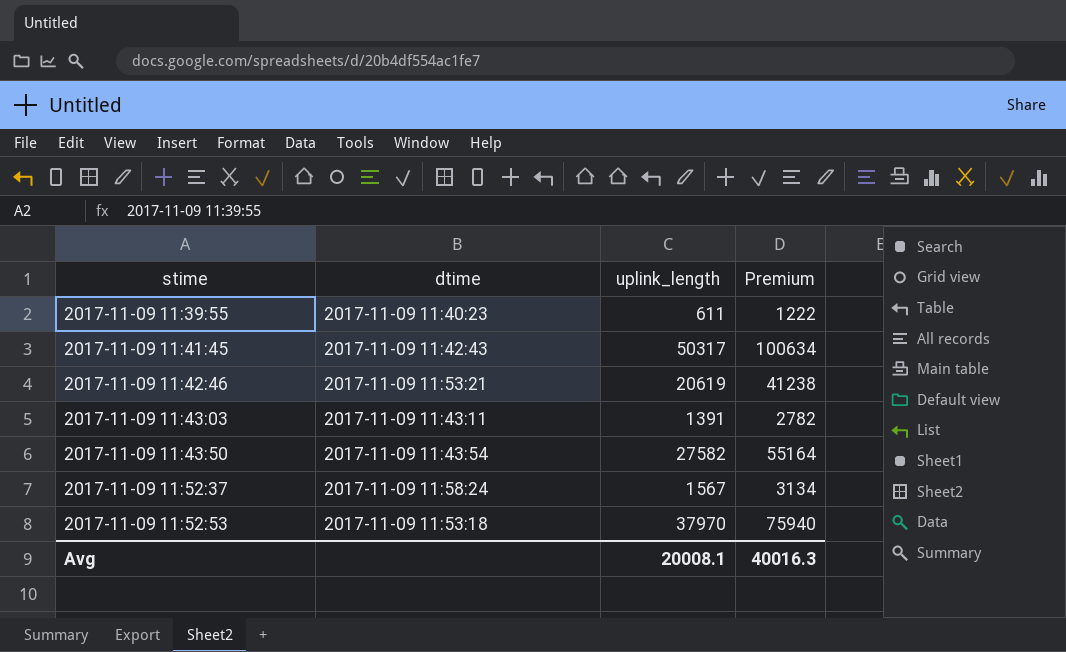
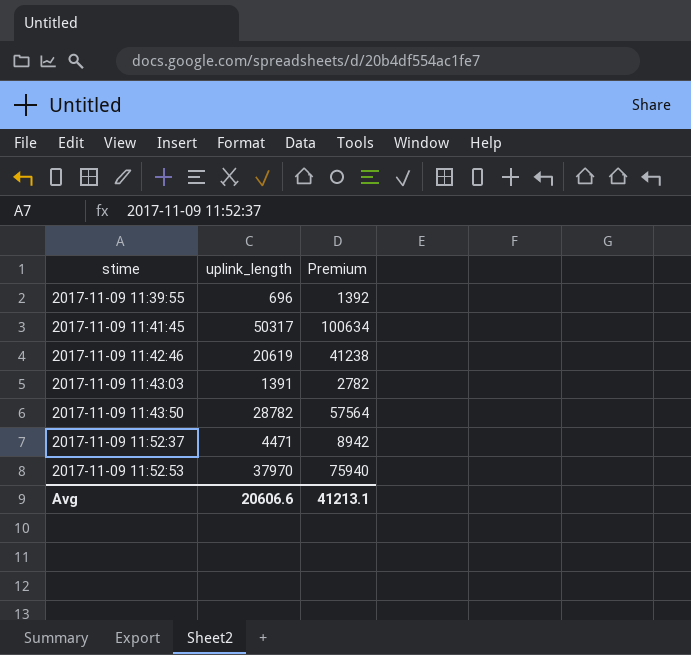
column dtime | position: 2 -> none
2017-11-09 11:39:55 | uplink_length: 611 -> 696
2017-11-09 11:39:55 | Premium: 1222 -> 1392
2017-11-09 11:43:50 | uplink_length: 27582 -> 28782
2017-11-09 11:43:50 | Premium: 55164 -> 57564
2017-11-09 11:52:37 | uplink_length: 1567 -> 4471
2017-11-09 11:52:37 | Premium: 3134 -> 8942
Avg | uplink_length: 20008.1 -> 20606.6
Avg | Premium: 40016.3 -> 41213.1

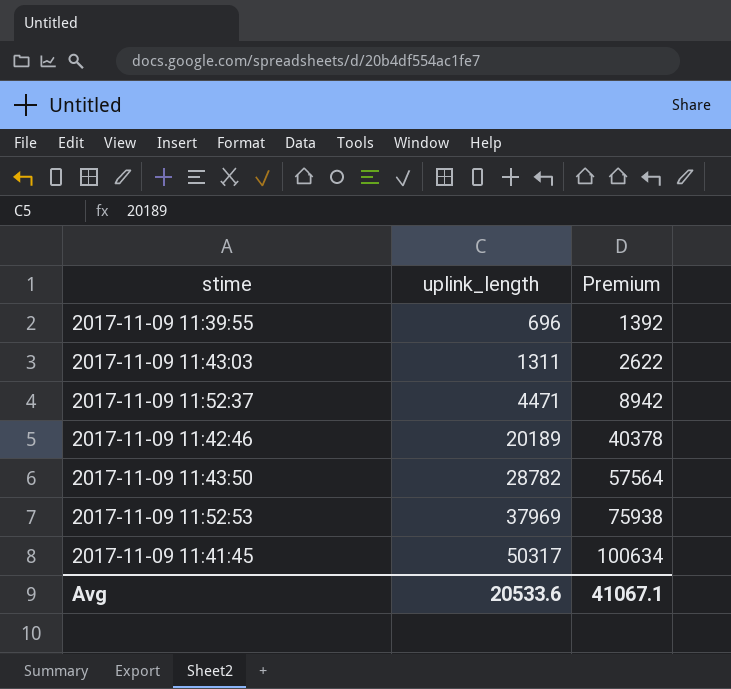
row order: stime ascending -> uplink_length ascending
2017-11-09 11:43:03 | uplink_length: 1391 -> 1311
2017-11-09 11:43:03 | Premium: 2782 -> 2622
2017-11-09 11:42:46 | uplink_length: 20619 -> 20189
2017-11-09 11:42:46 | Premium: 41238 -> 40378
2017-11-09 11:52:53 | uplink_length: 37970 -> 37969
2017-11-09 11:52:53 | Premium: 75940 -> 75938
Avg | uplink_length: 20606.6 -> 20533.6
Avg | Premium: 41213.1 -> 41067.1

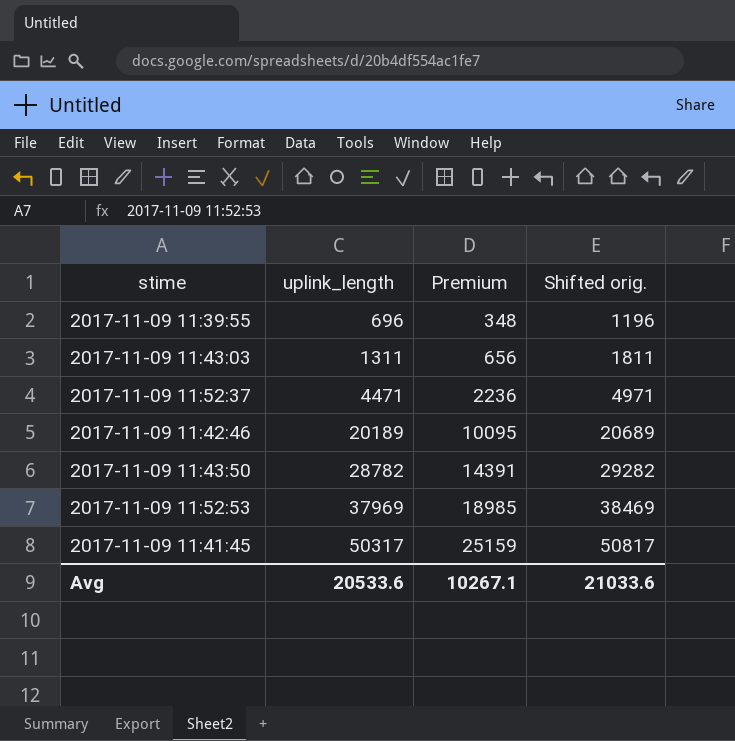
column Premium | formula: [uplink_length] * 2 -> [uplink_length] * 0.5
column Shifted orig. | formula: none -> [uplink_length] + 500
Avg | Premium: 41067.1 -> 10267.1

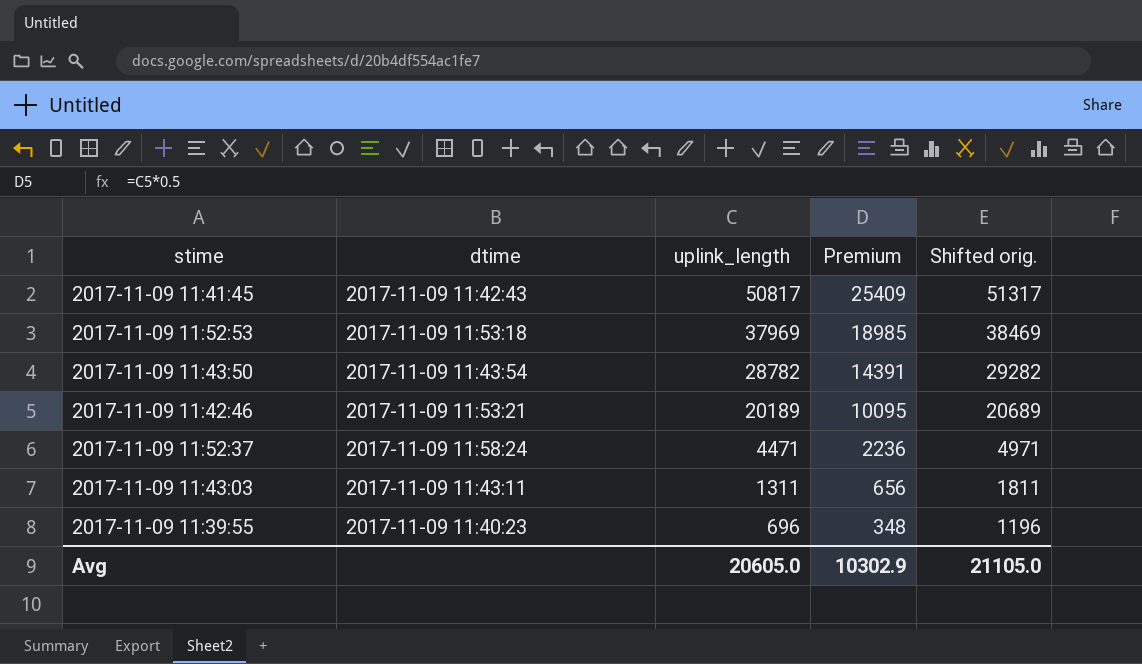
row order: uplink_length ascending -> uplink_length descending
column dtime | position: none -> 2
2017-11-09 11:41:45 | uplink_length: 50317 -> 50817
2017-11-09 11:41:45 | Premium: 25159 -> 25409
2017-11-09 11:41:45 | Shifted orig.: 50817 -> 51317
Avg | uplink_length: 20533.6 -> 20605.0
Avg | Premium: 10267.1 -> 10302.9
Avg | Shifted orig.: 21033.6 -> 21105.0

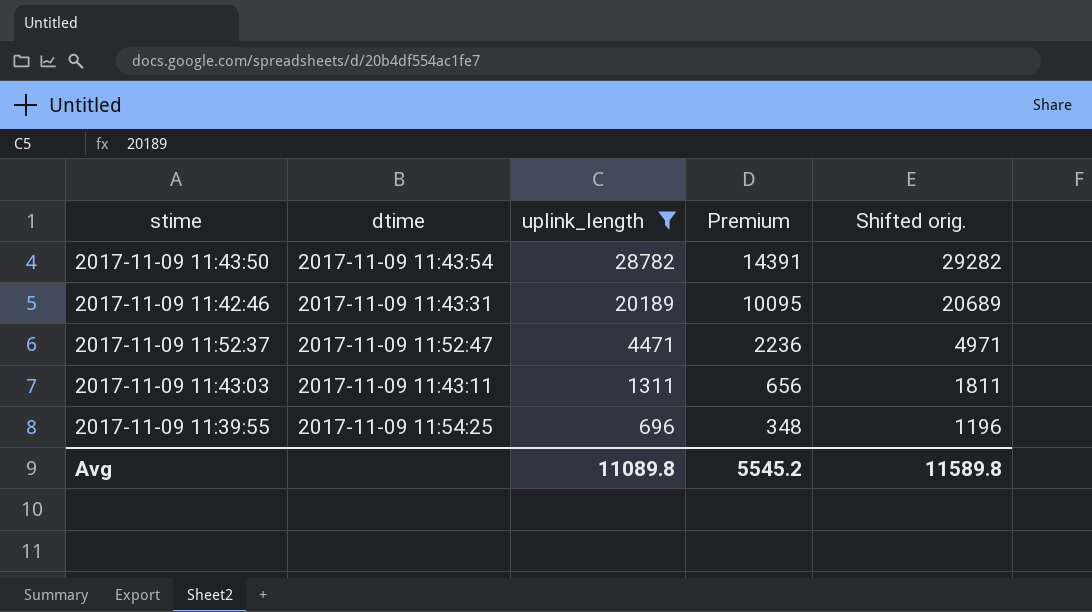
filter: none -> uplink_length <= 28782
2017-11-09 11:42:46 | dtime: 2017-11-09 11:53:21 -> 2017-11-09 11:43:31
2017-11-09 11:52:37 | dtime: 2017-11-09 11:58:24 -> 2017-11-09 11:52:47
2017-11-09 11:39:55 | dtime: 2017-11-09 11:40:23 -> 2017-11-09 11:54:25
Avg | uplink_length: 20605.0 -> 11089.8
Avg | Premium: 10302.9 -> 5545.2
Avg | Shifted orig.: 21105.0 -> 11589.8

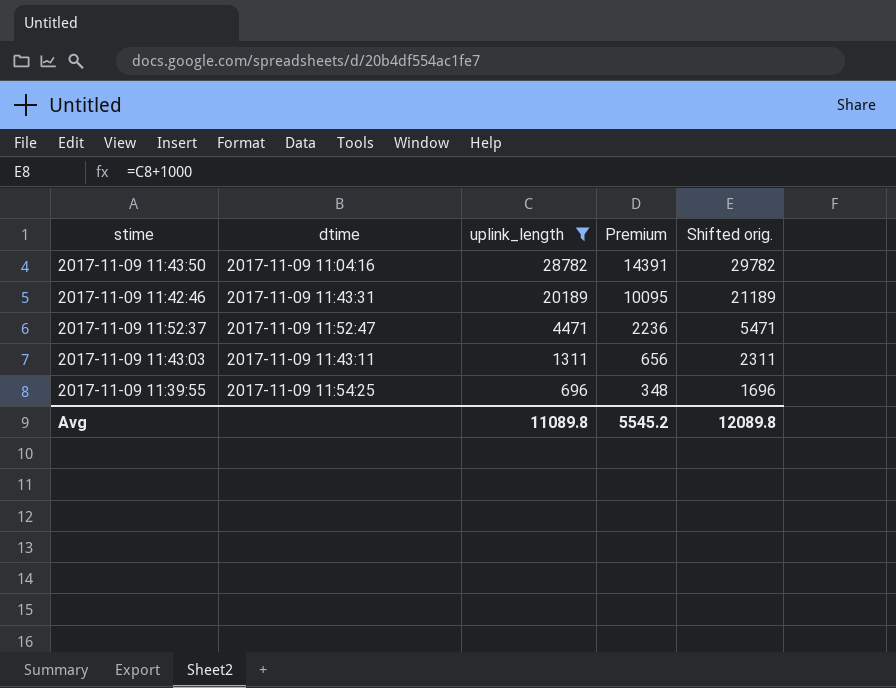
column Shifted orig. | formula: [uplink_length] + 500 -> [uplink_length] + 1000
2017-11-09 11:43:50 | dtime: 2017-11-09 11:43:54 -> 2017-11-09 11:04:16
Avg | Shifted orig.: 11589.8 -> 12089.8

